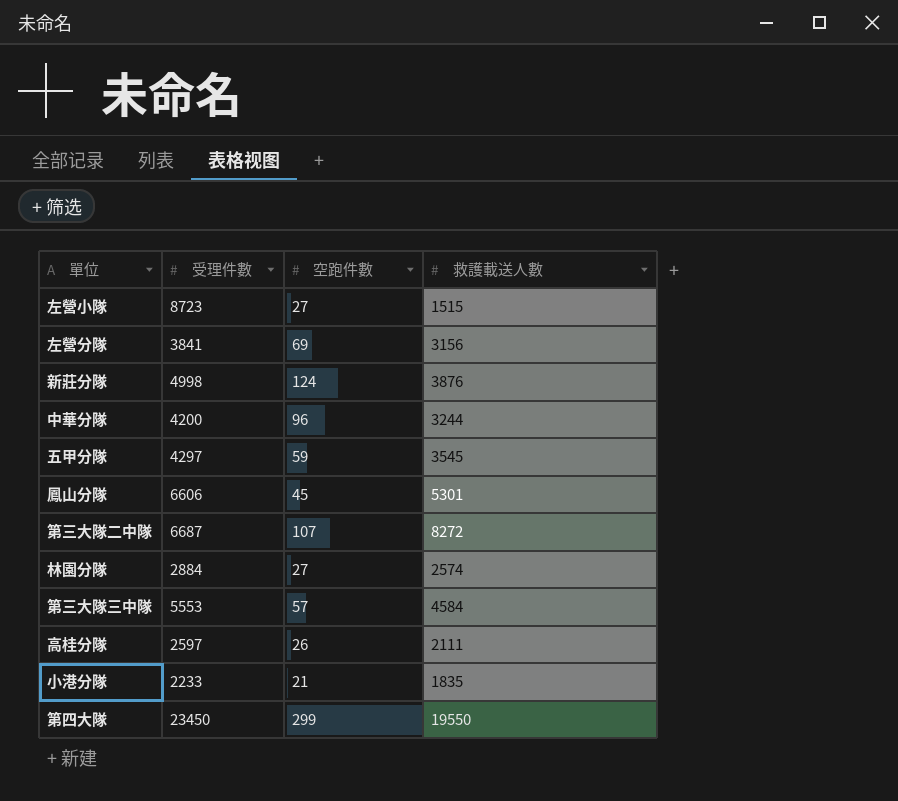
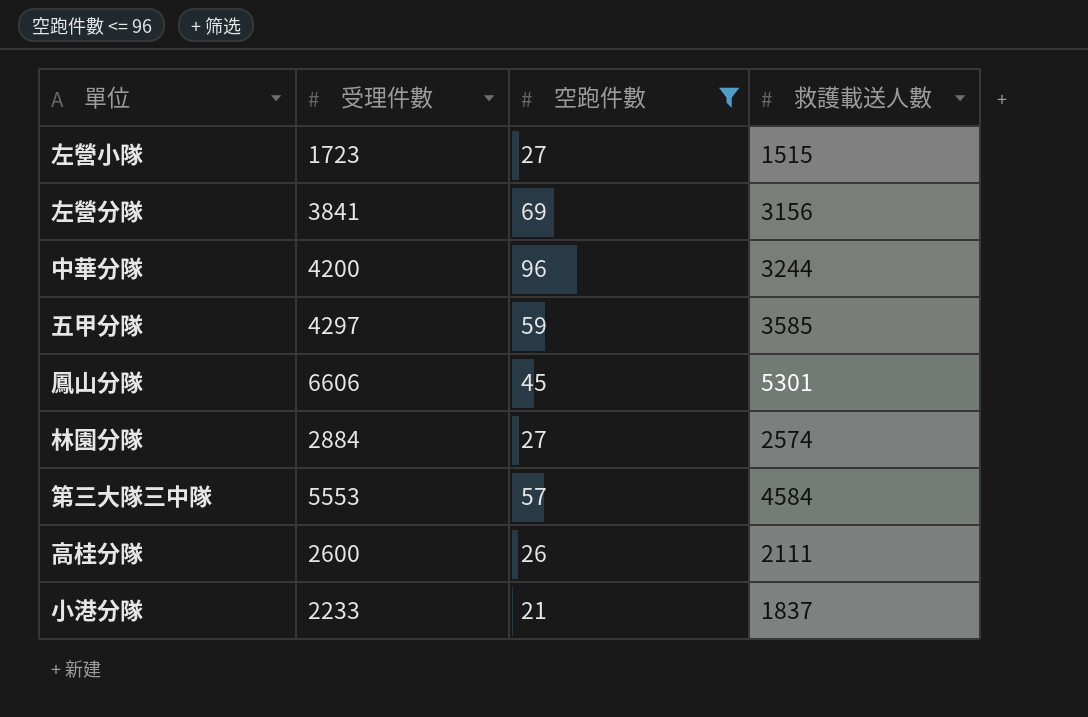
filter: none -> 空跑件數 <= 96
左營小隊 | 受理件數: 8723 -> 1723
五甲分隊 | 救護載送人數: 3545 -> 3585
高桂分隊 | 受理件數: 2597 -> 2600
小港分隊 | 救護載送人數: 1835 -> 1837

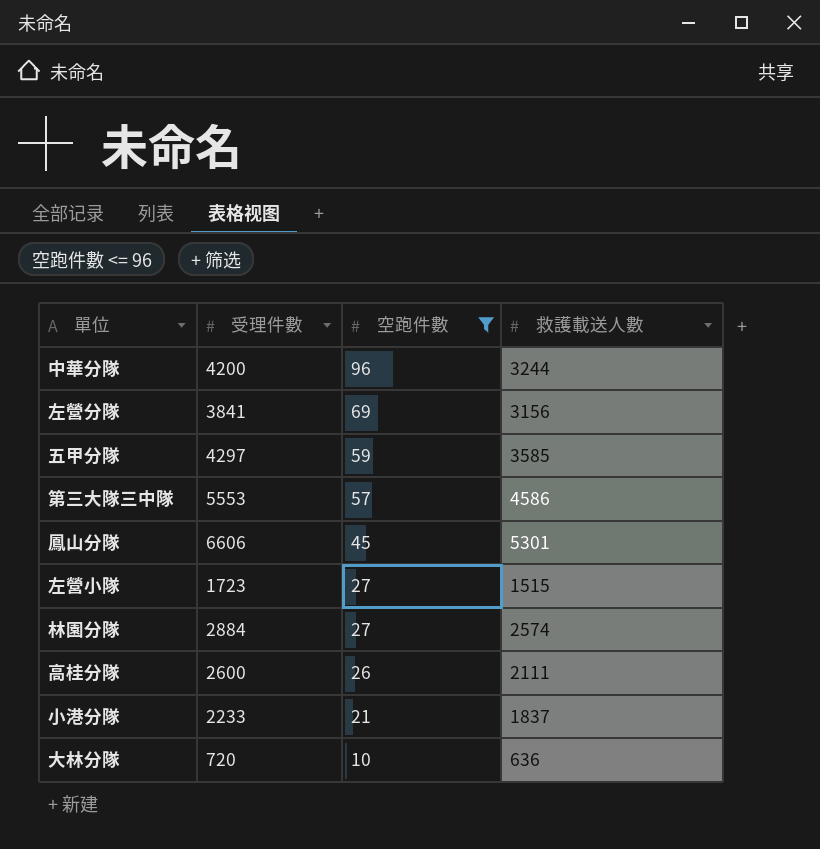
row order: none -> 空跑件數 descending
第三大隊三中隊 | 救護載送人數: 4584 -> 4586
row 大林分隊: none -> 720 | 10 | 636

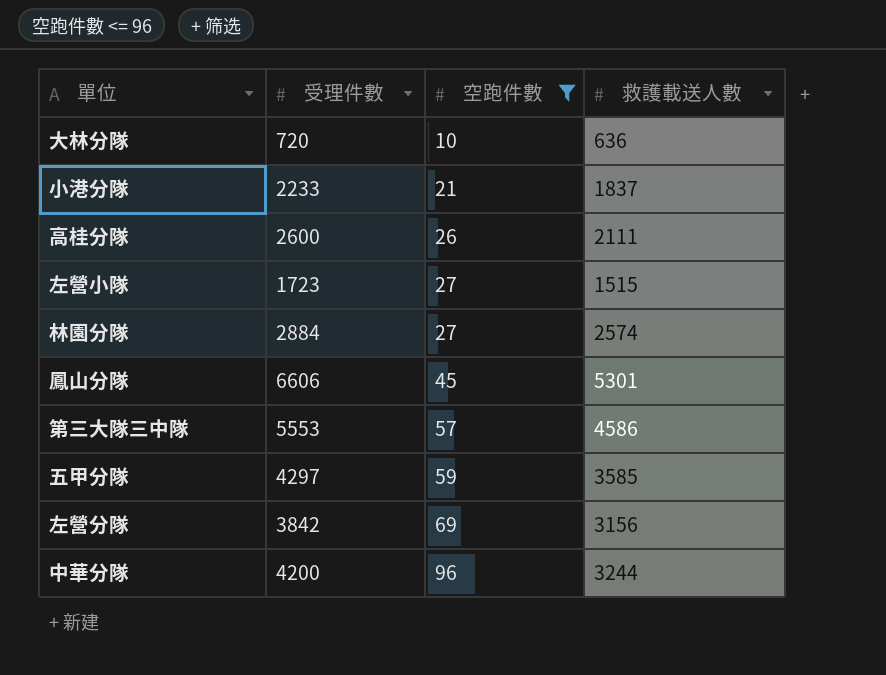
row order: 空跑件數 descending -> 空跑件數 ascending
左營分隊 | 受理件數: 3841 -> 3842

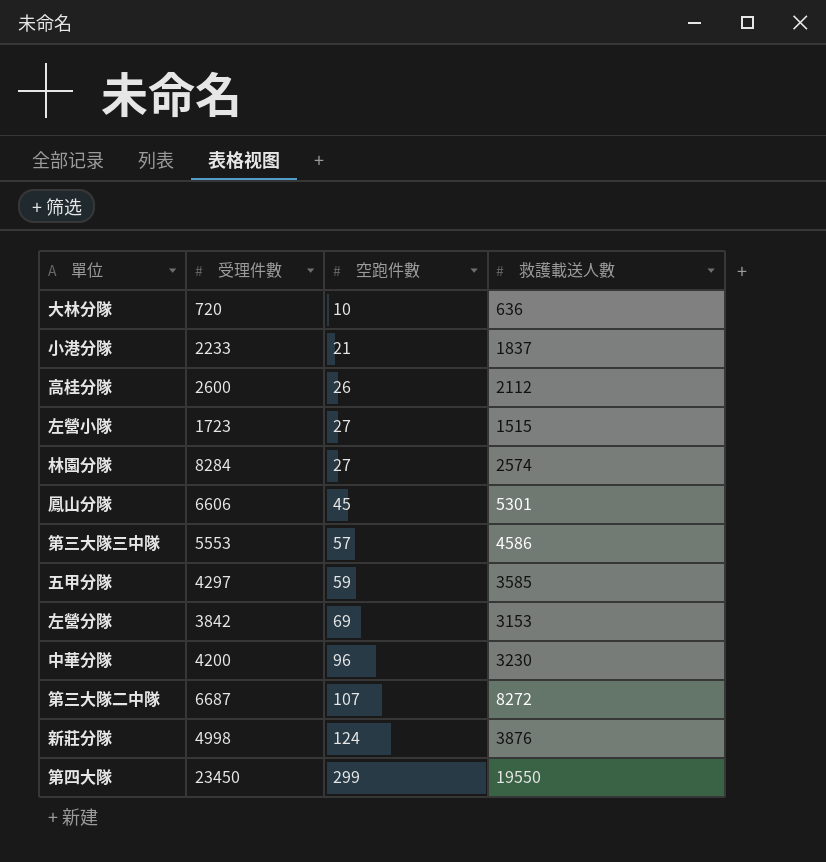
filter: 空跑件數 <= 96 -> none
高桂分隊 | 救護載送人數: 2111 -> 2112
林園分隊 | 受理件數: 2884 -> 8284
左營分隊 | 救護載送人數: 3156 -> 3153
中華分隊 | 救護載送人數: 3244 -> 3230

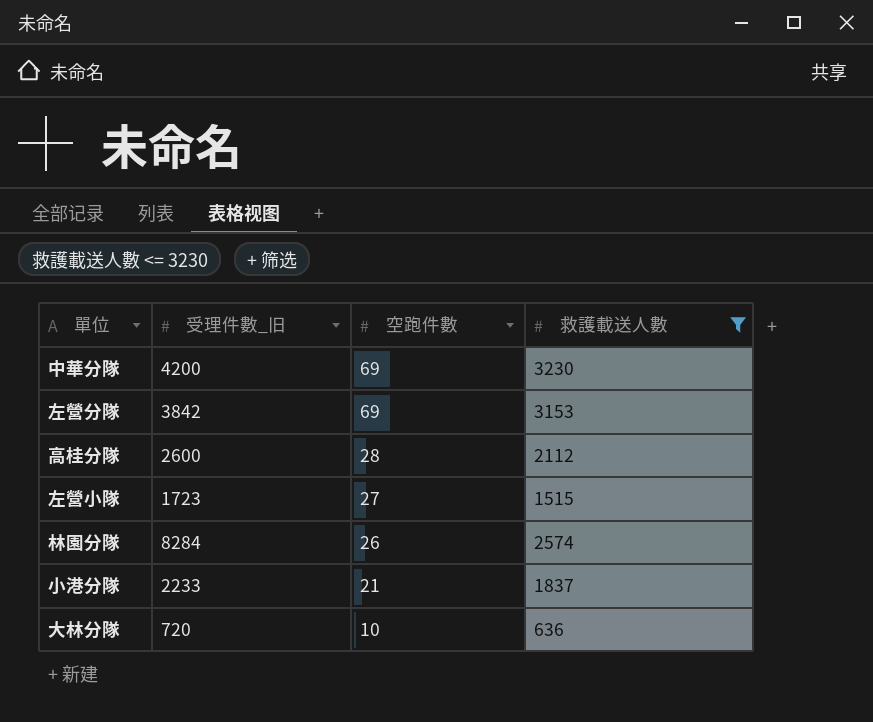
filter: none -> 救護載送人數 <= 3230
row order: 空跑件數 ascending -> 空跑件數 descending
column name: 受理件數 -> 受理件數_旧
中華分隊 | 空跑件數: 96 -> 69
高桂分隊 | 空跑件數: 26 -> 28
林園分隊 | 空跑件數: 27 -> 26

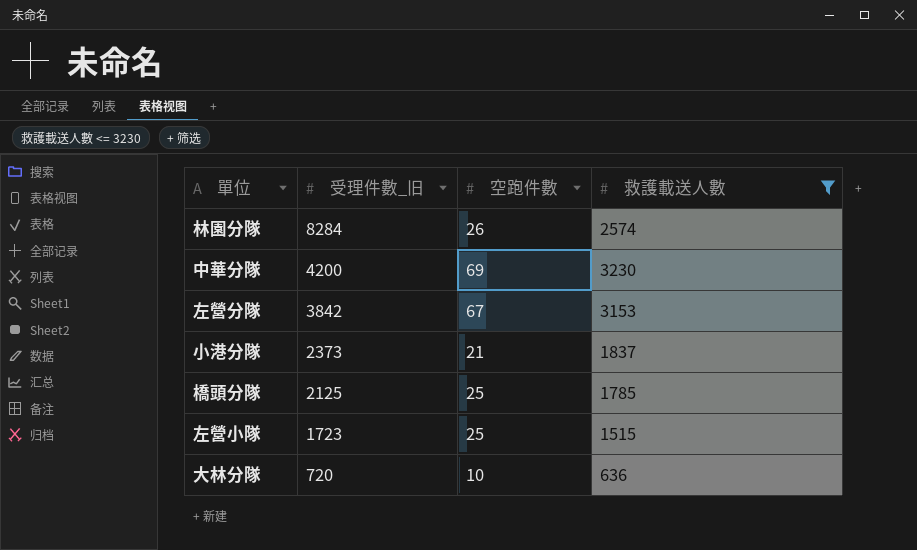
row order: 空跑件數 descending -> 受理件數_旧 descending
row 高桂分隊: 2600 | 28 | 2112 -> none
左營分隊 | 空跑件數: 69 -> 67
小港分隊 | 受理件數_旧: 2233 -> 2373
row 橋頭分隊: none -> 2125 | 25 | 1785
左營小隊 | 空跑件數: 27 -> 25

